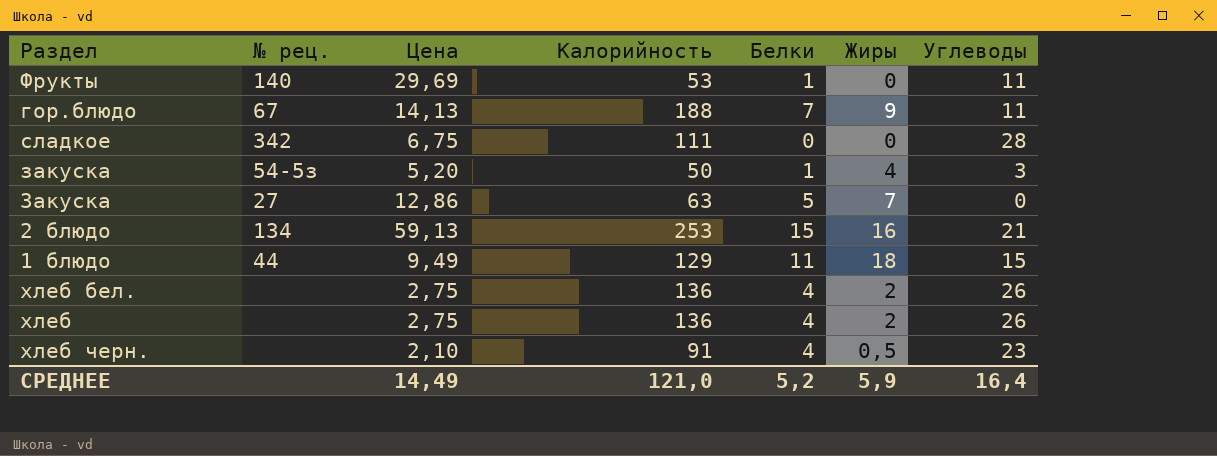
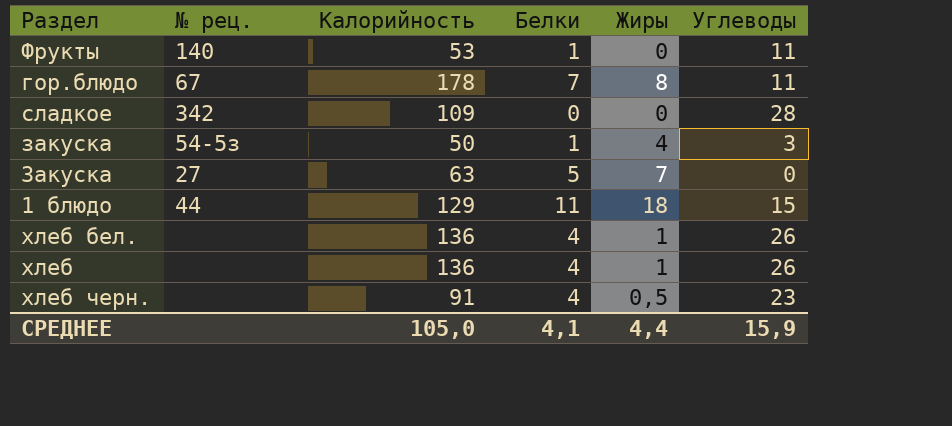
column Цена | position: 3 -> none
row 2 блюдо: 134 | 59,13 | 253 | 15 | 16 | 21 -> none
гор.блюдо | Калорийность: 188 -> 178
гор.блюдо | Жиры: 9 -> 8
сладкое | Калорийность: 111 -> 109
хлеб бел. | Жиры: 2 -> 1
хлеб | Жиры: 2 -> 1
СРЕДНЕЕ | Калорийность: 121,0 -> 105,0
СРЕДНЕЕ | Белки: 5,2 -> 4,1
СРЕДНЕЕ | Жиры: 5,9 -> 4,4
СРЕДНЕЕ | Углеводы: 16,4 -> 15,9

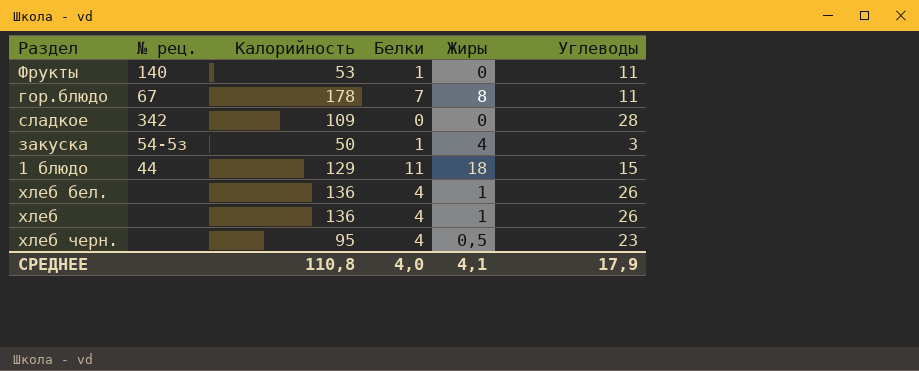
row Закуска: 27 | 63 | 5 | 7 | 0 -> none
хлеб черн. | Калорийность: 91 -> 95
СРЕДНЕЕ | Калорийность: 105,0 -> 110,8
СРЕДНЕЕ | Белки: 4,1 -> 4,0
СРЕДНЕЕ | Жиры: 4,4 -> 4,1
СРЕДНЕЕ | Углеводы: 15,9 -> 17,9

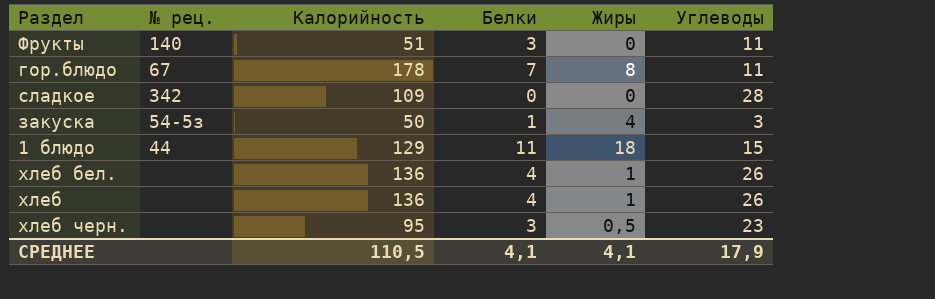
Фрукты | Калорийность: 53 -> 51
Фрукты | Белки: 1 -> 3
хлеб черн. | Белки: 4 -> 3
СРЕДНЕЕ | Калорийность: 110,8 -> 110,5
СРЕДНЕЕ | Белки: 4,0 -> 4,1

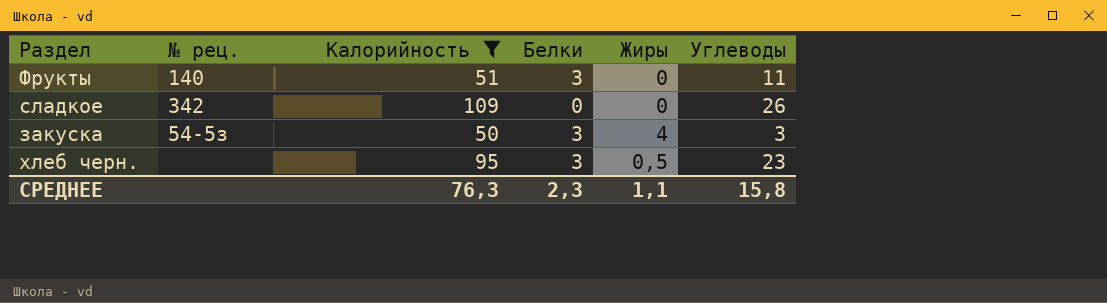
filter: none -> Калорийность <= 109
сладкое | Углеводы: 28 -> 26
закуска | Белки: 1 -> 3
СРЕДНЕЕ | Калорийность: 110,5 -> 76,3
СРЕДНЕЕ | Белки: 4,1 -> 2,3
СРЕДНЕЕ | Жиры: 4,1 -> 1,1
СРЕДНЕЕ | Углеводы: 17,9 -> 15,8

